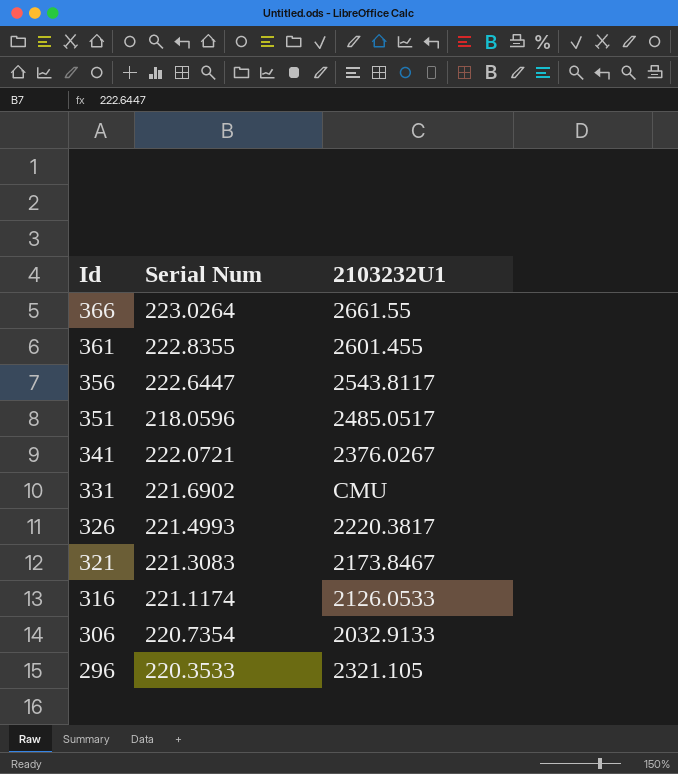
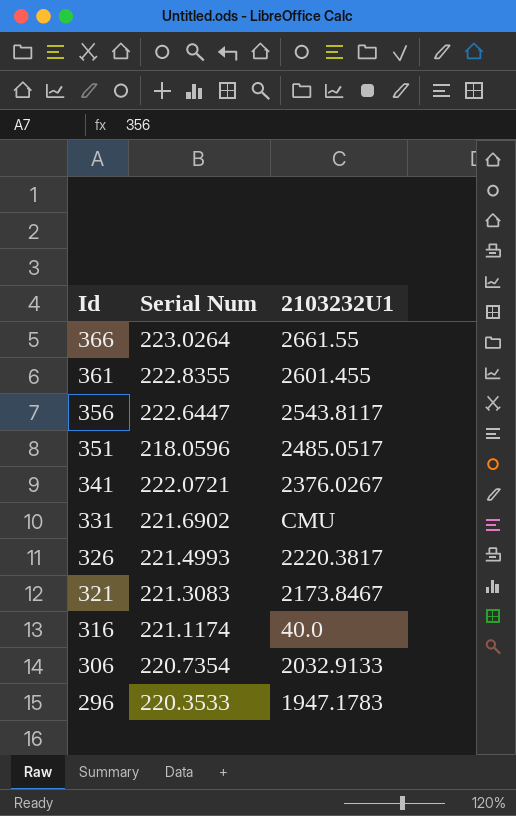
316 | 2103232U1: 2126.0533 -> 40.0
296 | 2103232U1: 2321.105 -> 1947.1783

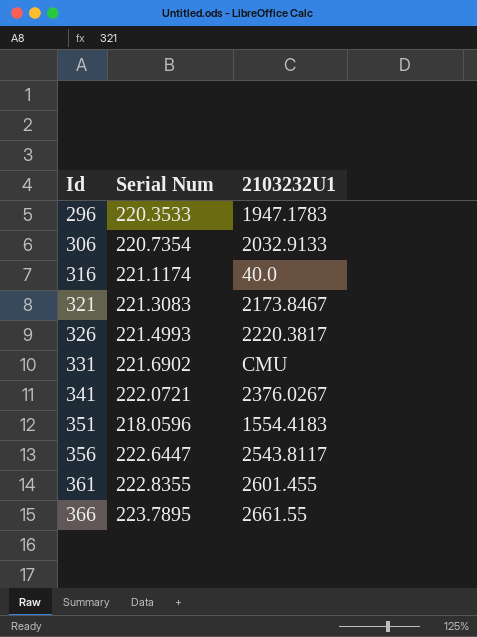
row order: Id descending -> Id ascending
351 | 2103232U1: 2485.0517 -> 1554.4183
366 | Serial Num: 223.0264 -> 223.7895

